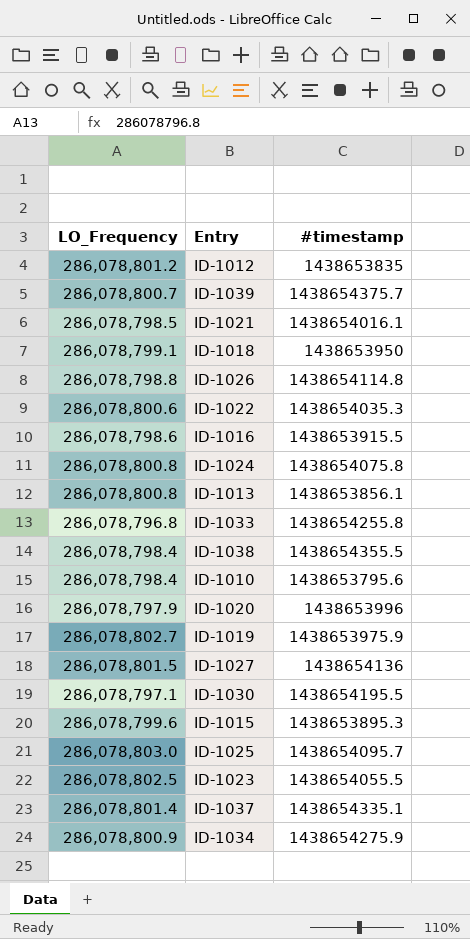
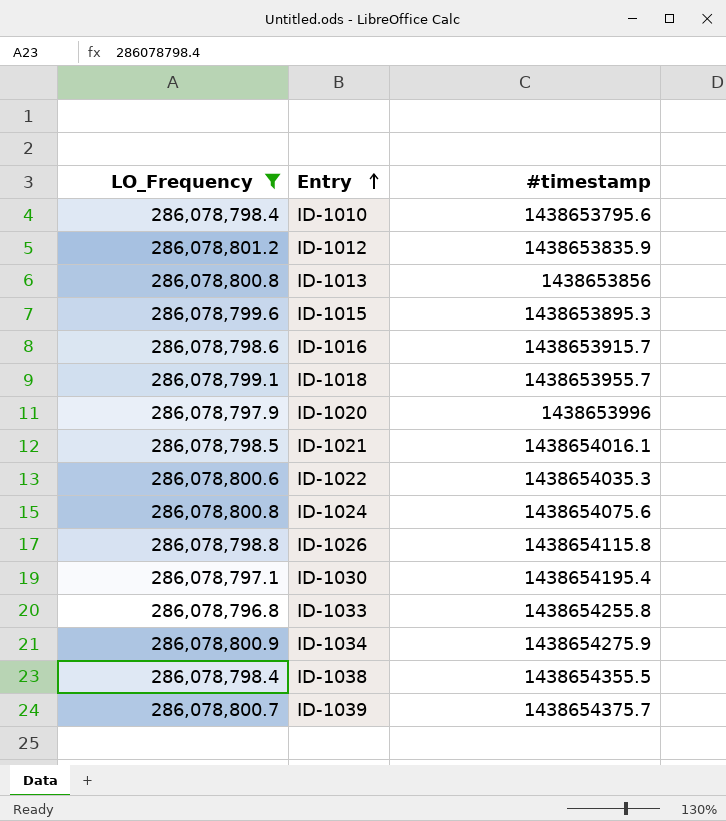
filter: none -> LO_Frequency <= 286,078,801.2
row order: none -> Entry ascending
ID-1012 | #timestamp: 1438653835 -> 1438653835.9
ID-1013 | #timestamp: 1438653856.1 -> 1438653856
ID-1016 | #timestamp: 1438653915.5 -> 1438653915.7
ID-1018 | #timestamp: 1438653950 -> 1438653955.7
ID-1024 | #timestamp: 1438654075.8 -> 1438654075.6
ID-1026 | #timestamp: 1438654114.8 -> 1438654115.8
ID-1030 | #timestamp: 1438654195.5 -> 1438654195.4

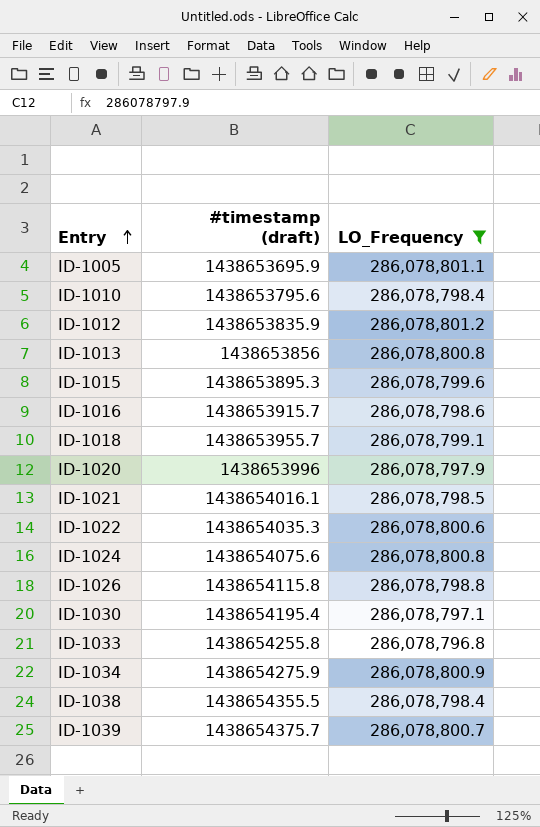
column name: #timestamp -> #timestamp (draft)
column LO_Frequency | position: 1 -> 3
row ID-1005: none -> 1438653695.9 | 286,078,801.1

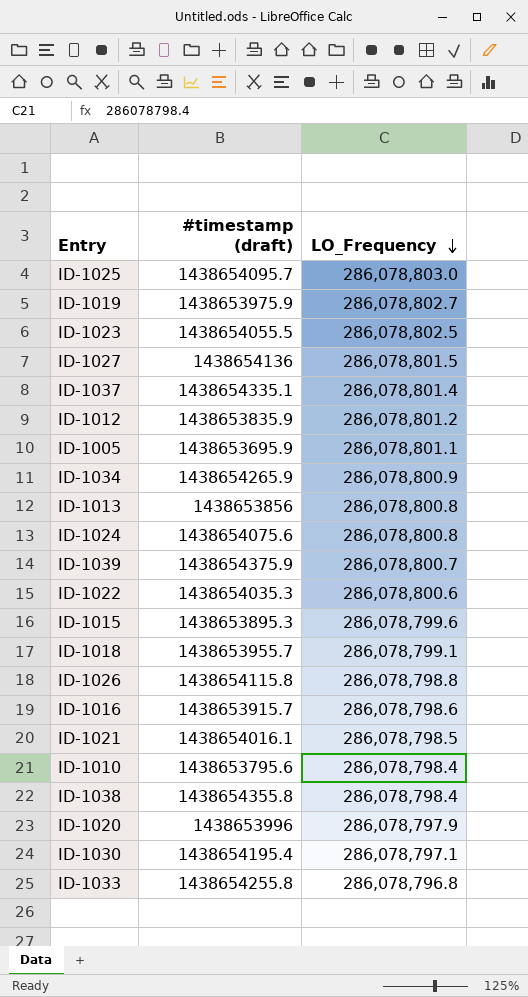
filter: LO_Frequency <= 286,078,801.2 -> none
row order: Entry ascending -> LO_Frequency descending
ID-1034 | #timestamp (draft): 1438654275.9 -> 1438654265.9
ID-1039 | #timestamp (draft): 1438654375.7 -> 1438654375.9
ID-1038 | #timestamp (draft): 1438654355.5 -> 1438654355.8

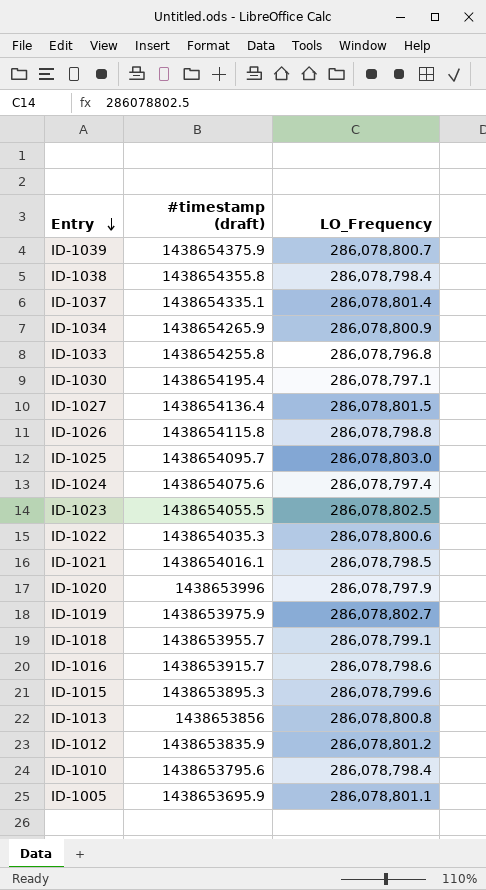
row order: LO_Frequency descending -> Entry descending
ID-1027 | #timestamp (draft): 1438654136 -> 1438654136.4
ID-1024 | LO_Frequency: 286,078,800.8 -> 286,078,797.4

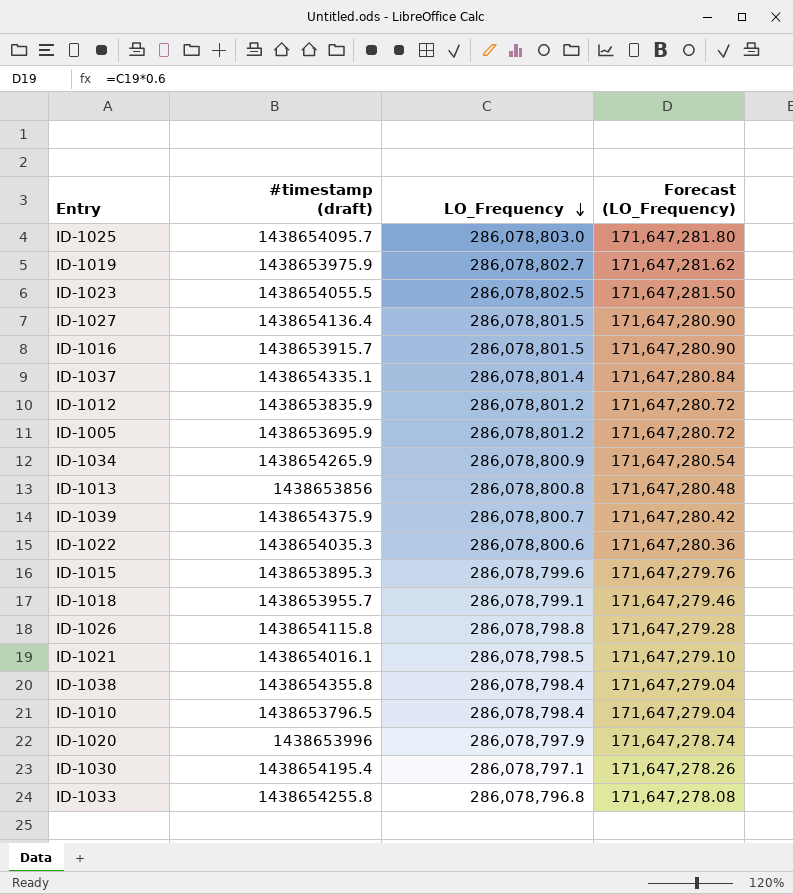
row order: Entry descending -> LO_Frequency descending
column Forecast (LO_Frequency) | formula: none -> [LO_Frequency] * 0.6
row ID-1024: 1438654075.6 | 286,078,797.4 -> none
ID-1016 | LO_Frequency: 286,078,798.6 -> 286,078,801.5
ID-1005 | LO_Frequency: 286,078,801.1 -> 286,078,801.2
ID-1010 | #timestamp (draft): 1438653795.6 -> 1438653796.5

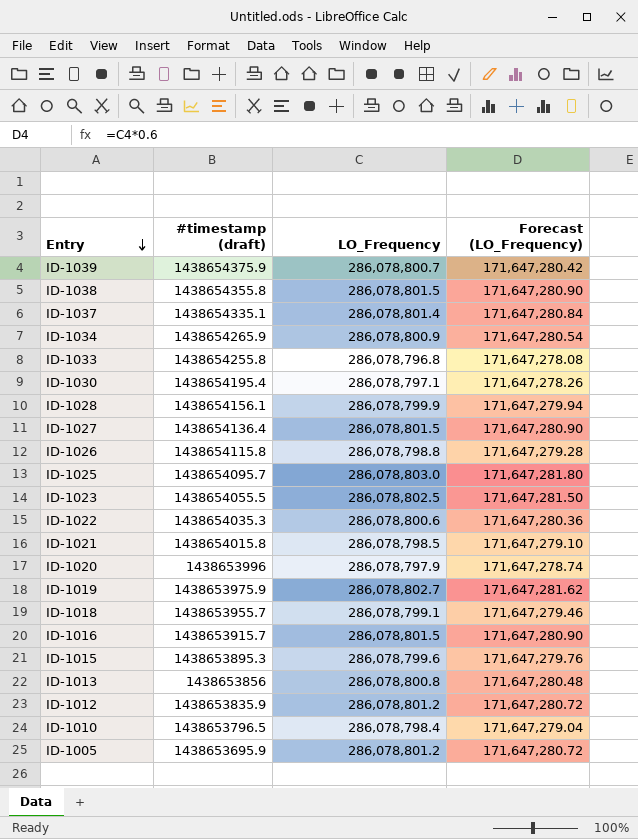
row order: LO_Frequency descending -> Entry descending
ID-1038 | LO_Frequency: 286,078,798.4 -> 286,078,801.5
ID-1038 | Forecast (LO_Frequency): 171,647,279.04 -> 171,647,280.90
row ID-1028: none -> 1438654156.1 | 286,078,799.9 | 171,647,279.94
ID-1021 | #timestamp (draft): 1438654016.1 -> 1438654015.8

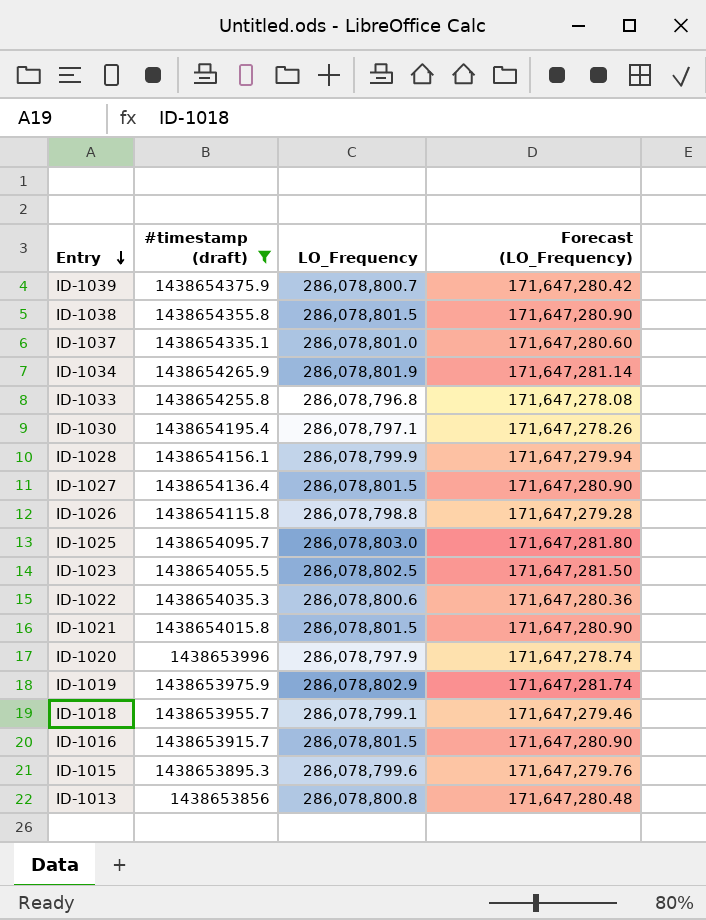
filter: none -> #timestamp (draft) >= 1438653856
ID-1037 | LO_Frequency: 286,078,801.4 -> 286,078,801.0
ID-1037 | Forecast (LO_Frequency): 171,647,280.84 -> 171,647,280.60
ID-1034 | LO_Frequency: 286,078,800.9 -> 286,078,801.9
ID-1034 | Forecast (LO_Frequency): 171,647,280.54 -> 171,647,281.14
ID-1021 | LO_Frequency: 286,078,798.5 -> 286,078,801.5
ID-1021 | Forecast (LO_Frequency): 171,647,279.10 -> 171,647,280.90
ID-1019 | LO_Frequency: 286,078,802.7 -> 286,078,802.9
ID-1019 | Forecast (LO_Frequency): 171,647,281.62 -> 171,647,281.74

